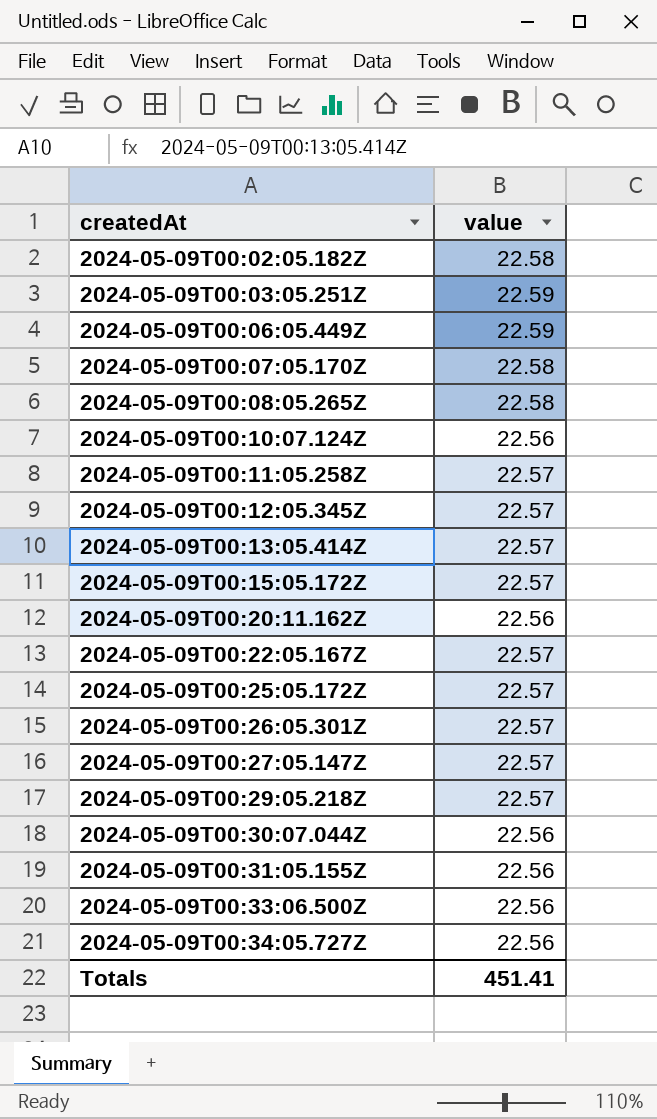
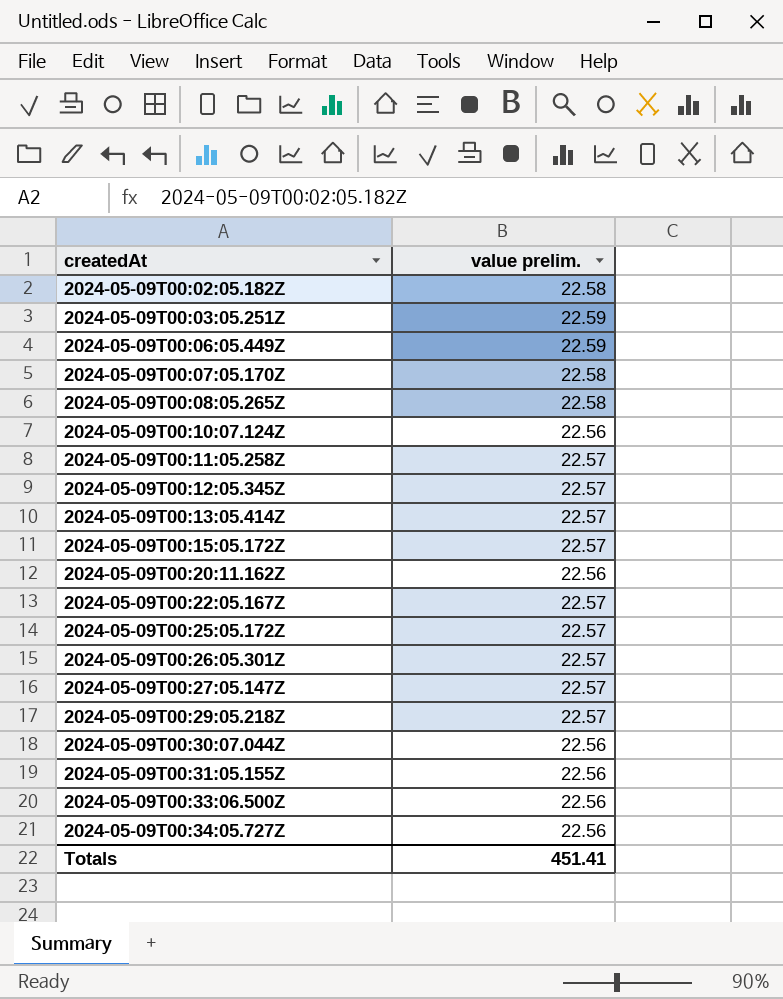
column name: value -> value prelim.

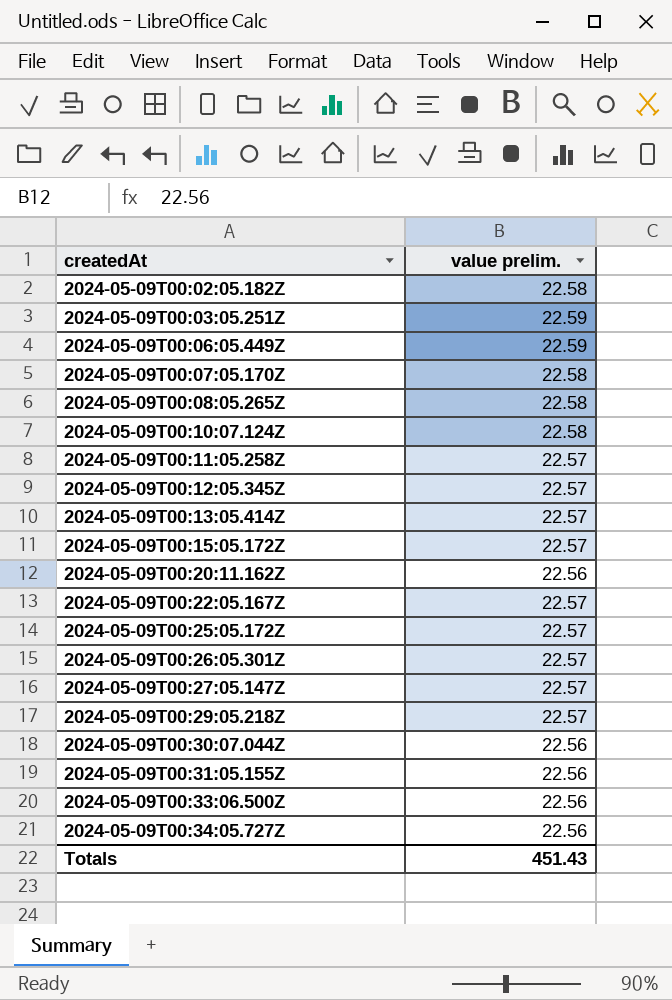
2024-05-09T00:10:07.124Z | value prelim.: 22.56 -> 22.58
Totals | value prelim.: 451.41 -> 451.43

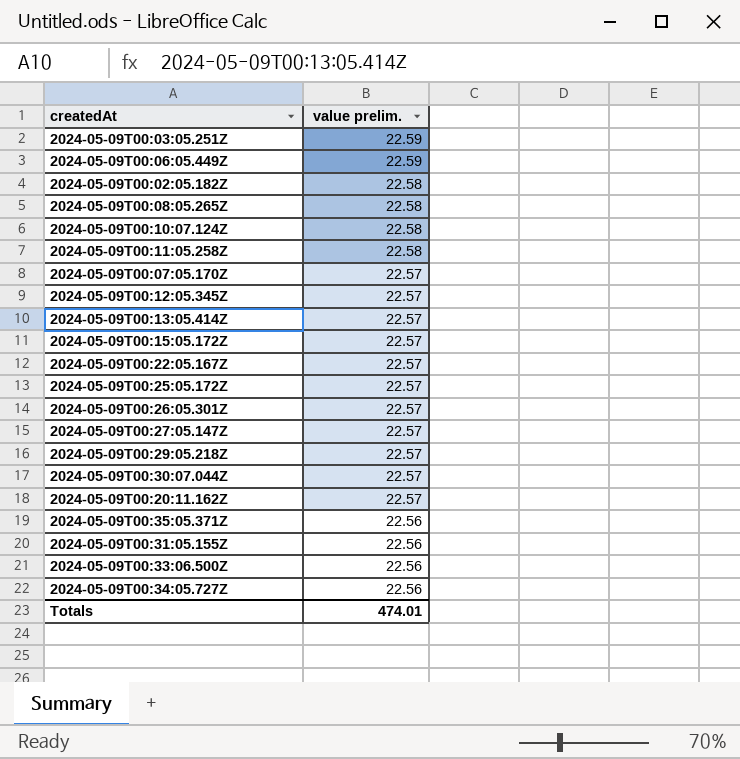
row order: createdAt ascending -> value prelim. descending
2024-05-09T00:11:05.258Z | value prelim.: 22.57 -> 22.58
2024-05-09T00:07:05.170Z | value prelim.: 22.58 -> 22.57
2024-05-09T00:30:07.044Z | value prelim.: 22.56 -> 22.57
2024-05-09T00:20:11.162Z | value prelim.: 22.56 -> 22.57
row 2024-05-09T00:35:05.371Z: none -> 22.56
Totals | value prelim.: 451.43 -> 474.01

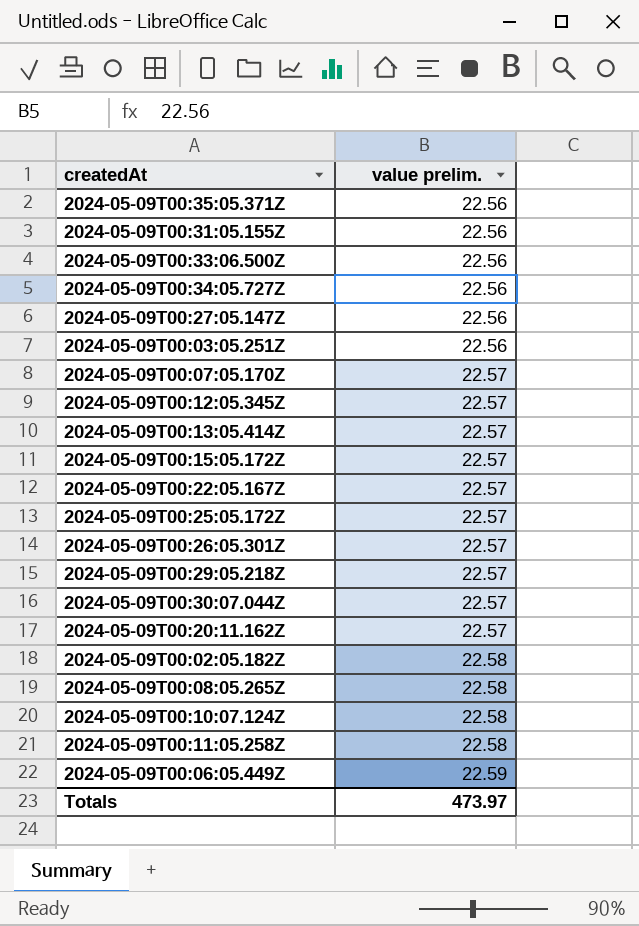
row order: value prelim. descending -> value prelim. ascending
2024-05-09T00:27:05.147Z | value prelim.: 22.57 -> 22.56
2024-05-09T00:03:05.251Z | value prelim.: 22.59 -> 22.56
Totals | value prelim.: 474.01 -> 473.97

